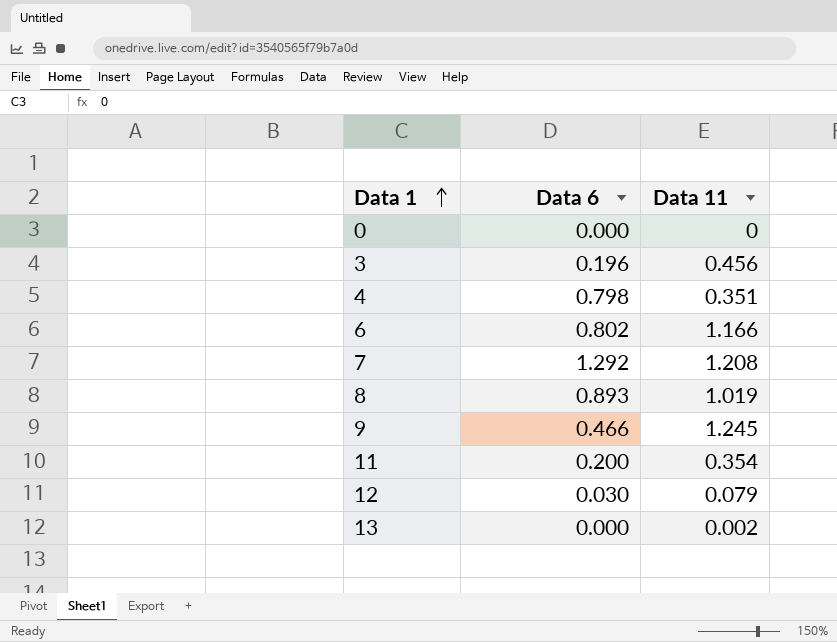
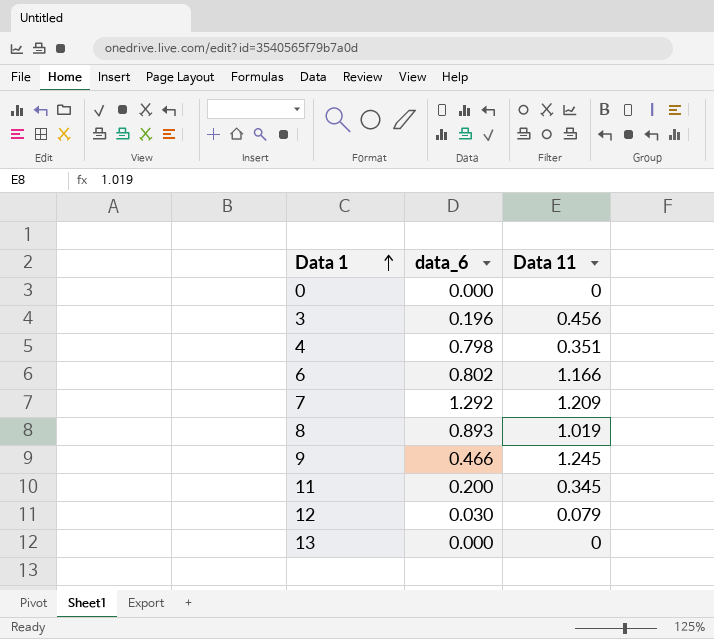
column name: Data 6 -> data_6
7 | Data 11: 1.208 -> 1.209
11 | Data 11: 0.354 -> 0.345
13 | Data 11: 0.002 -> 0

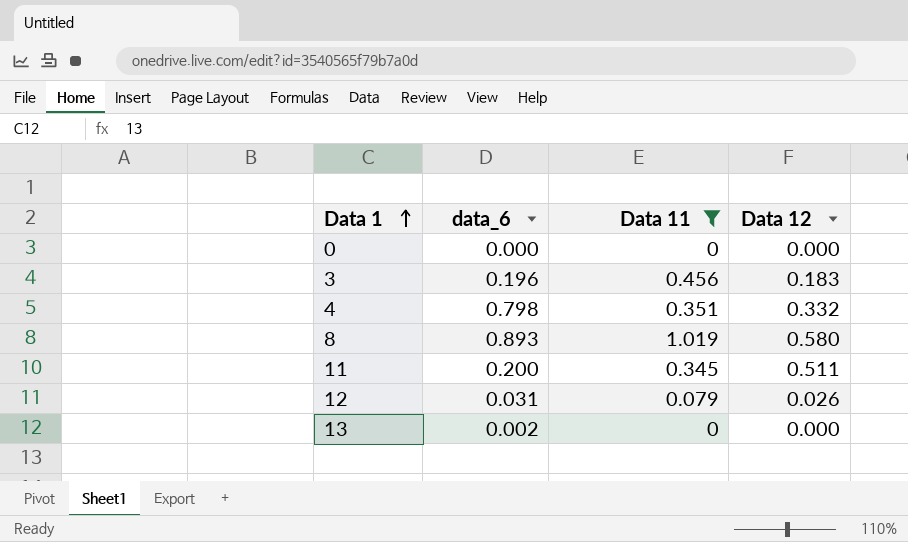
filter: none -> Data 11 <= 1.019
column Data 12 | position: none -> 4
12 | data_6: 0.030 -> 0.031
13 | data_6: 0.000 -> 0.002

